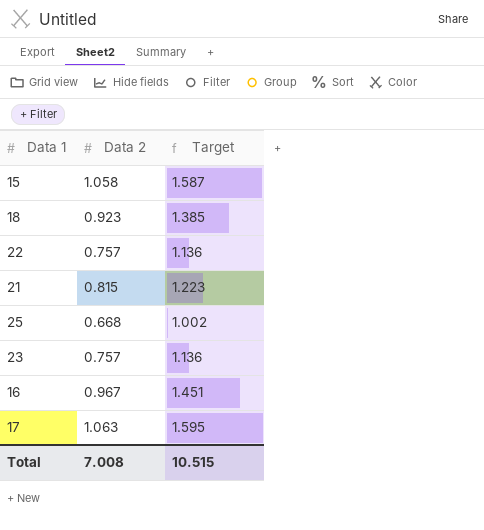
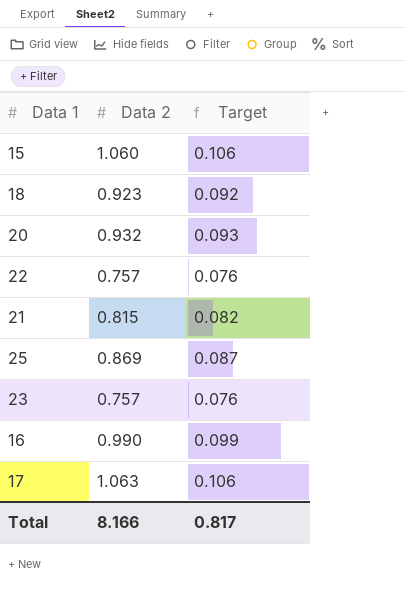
column Target | formula: [Data 2] * 1.5 -> [Data 2] * 0.1
15 | Data 2: 1.058 -> 1.060
row 20: none -> 0.932 | 0.093
25 | Data 2: 0.668 -> 0.869
16 | Data 2: 0.967 -> 0.990
Total | Data 2: 7.008 -> 8.166
Total | Target: 10.515 -> 0.817

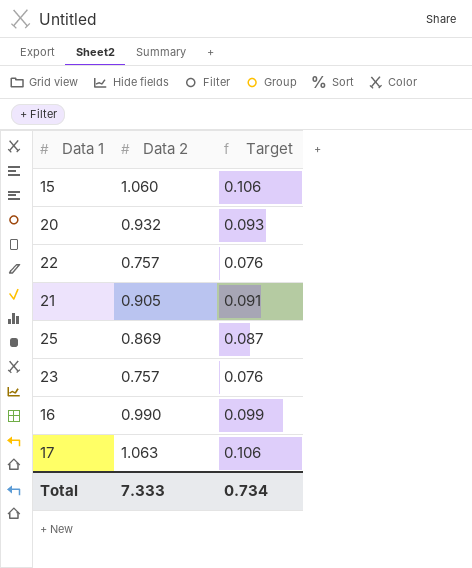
row 18: 0.923 | 0.092 -> none
21 | Data 2: 0.815 -> 0.905
21 | Target: 0.082 -> 0.091
Total | Data 2: 8.166 -> 7.333
Total | Target: 0.817 -> 0.734

